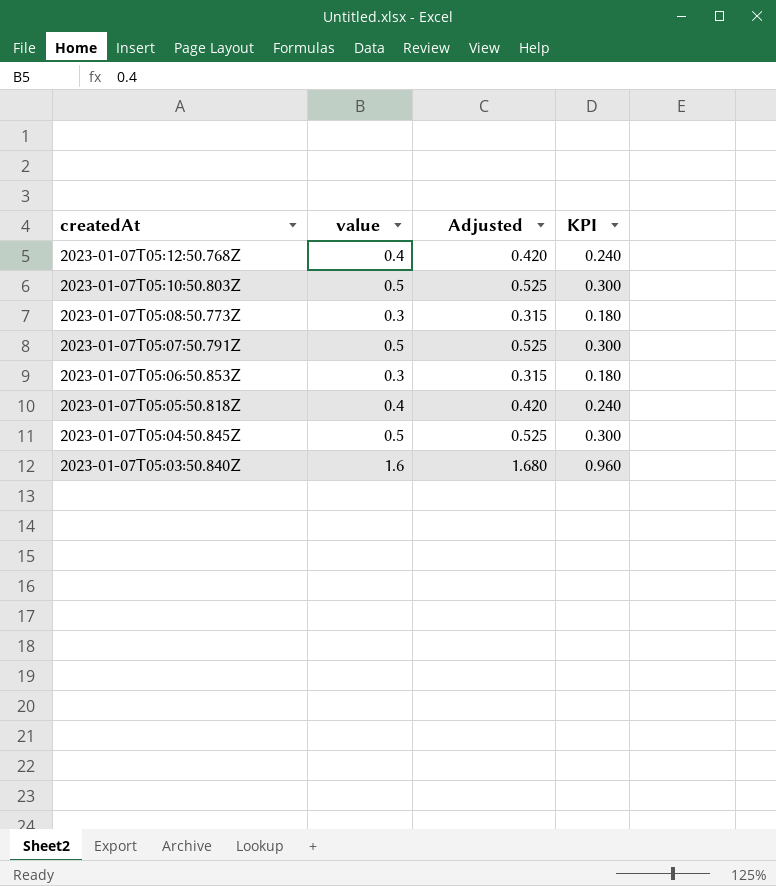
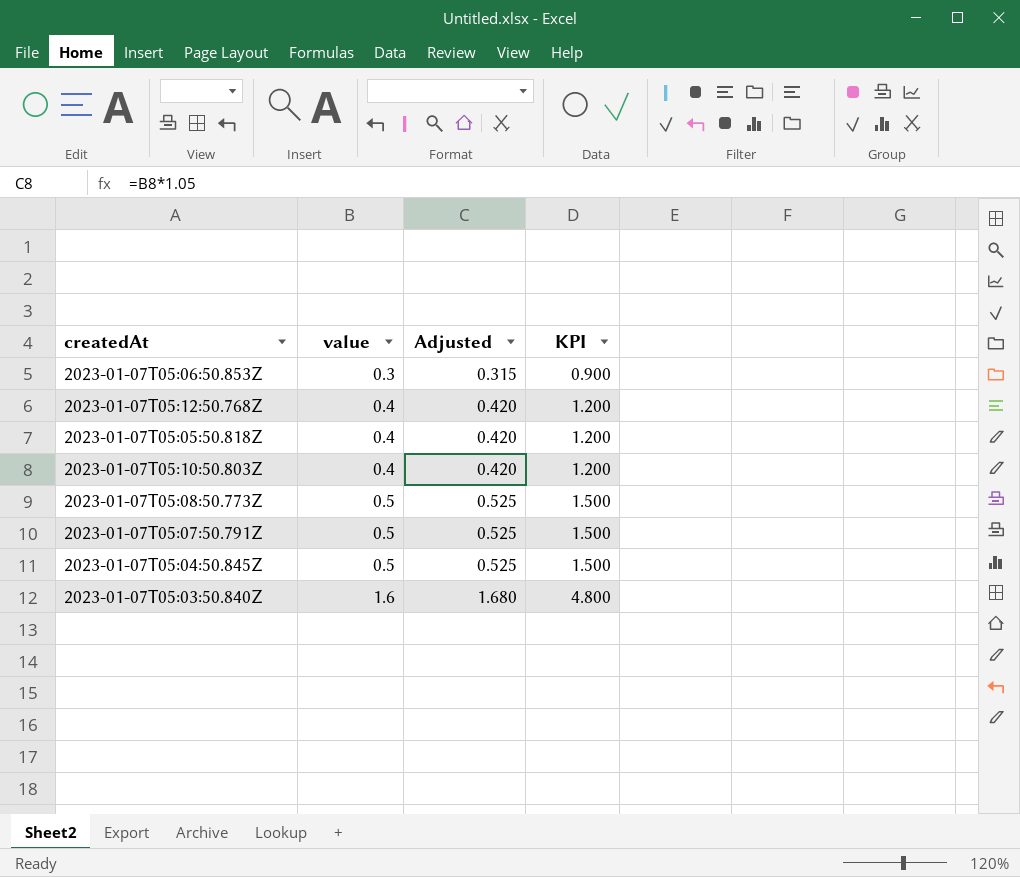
row order: createdAt descending -> value ascending
column KPI | formula: [value] * 0.6 -> [value] * 3
2023-01-07T05:10:50.803Z | value: 0.5 -> 0.4
2023-01-07T05:10:50.803Z | Adjusted: 0.525 -> 0.420
2023-01-07T05:08:50.773Z | value: 0.3 -> 0.5
2023-01-07T05:08:50.773Z | Adjusted: 0.315 -> 0.525

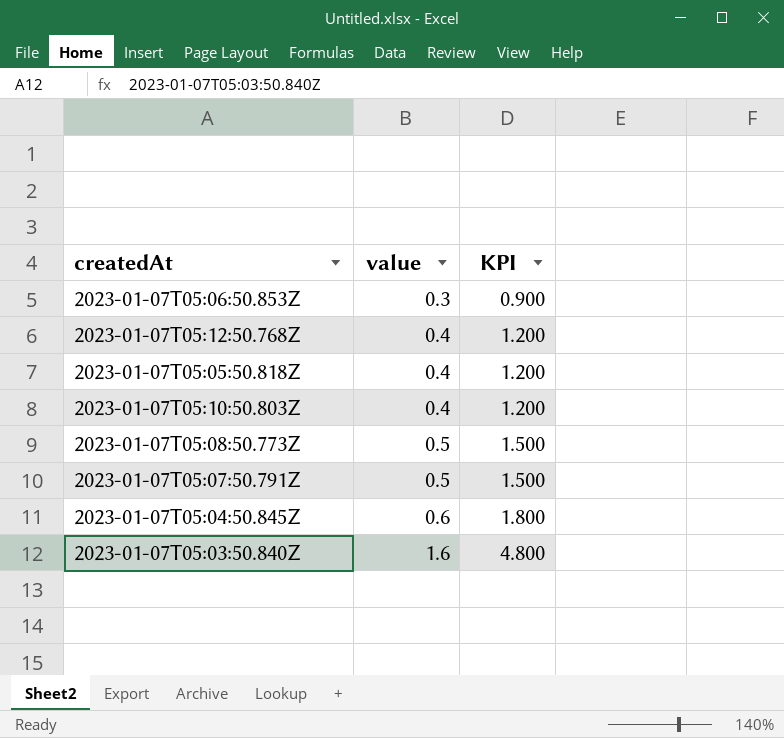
column Adjusted | formula: [value] * 1.05 -> none
2023-01-07T05:04:50.845Z | value: 0.5 -> 0.6
2023-01-07T05:04:50.845Z | KPI: 1.500 -> 1.800

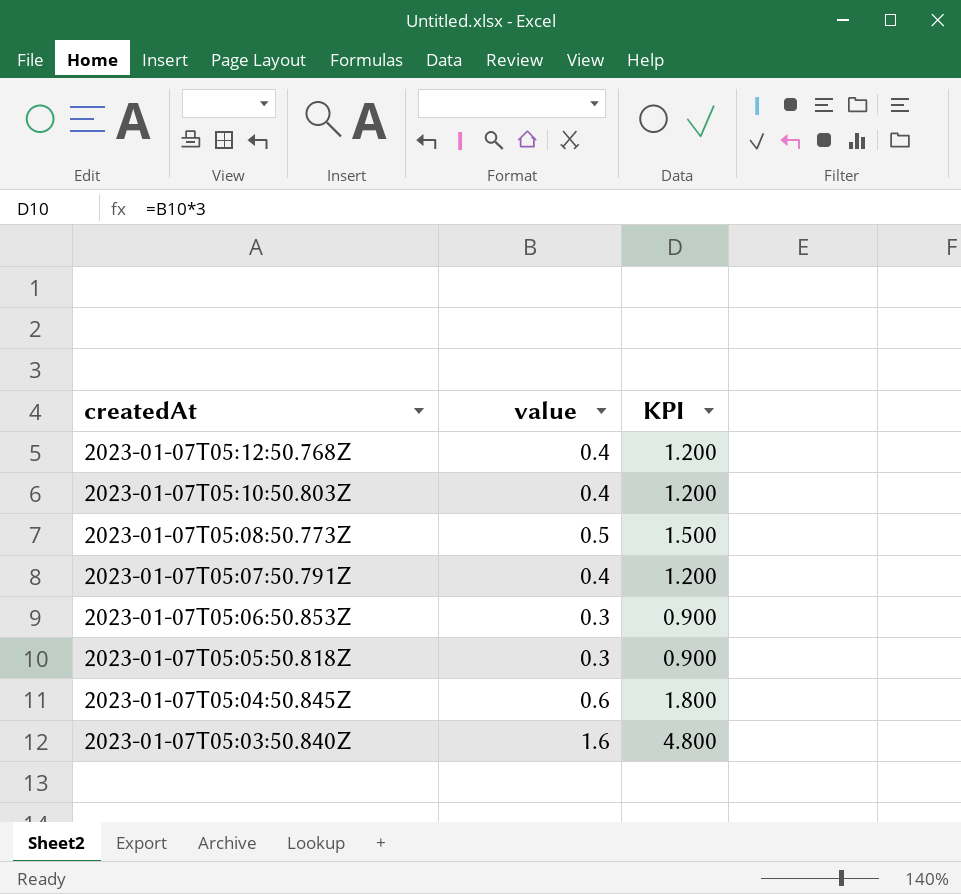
row order: value ascending -> createdAt descending
2023-01-07T05:07:50.791Z | value: 0.5 -> 0.4
2023-01-07T05:07:50.791Z | KPI: 1.500 -> 1.200
2023-01-07T05:05:50.818Z | value: 0.4 -> 0.3
2023-01-07T05:05:50.818Z | KPI: 1.200 -> 0.900

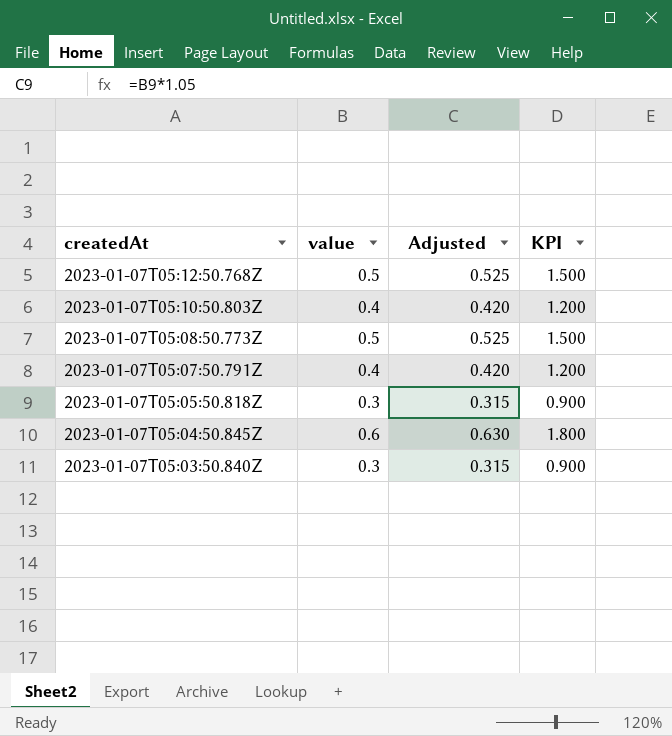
column Adjusted | formula: none -> [value] * 1.05
row 2023-01-07T05:06:50.853Z: 0.3 | 0.900 -> none
2023-01-07T05:12:50.768Z | value: 0.4 -> 0.5
2023-01-07T05:12:50.768Z | KPI: 1.200 -> 1.500
2023-01-07T05:03:50.840Z | value: 1.6 -> 0.3
2023-01-07T05:03:50.840Z | KPI: 4.800 -> 0.900

